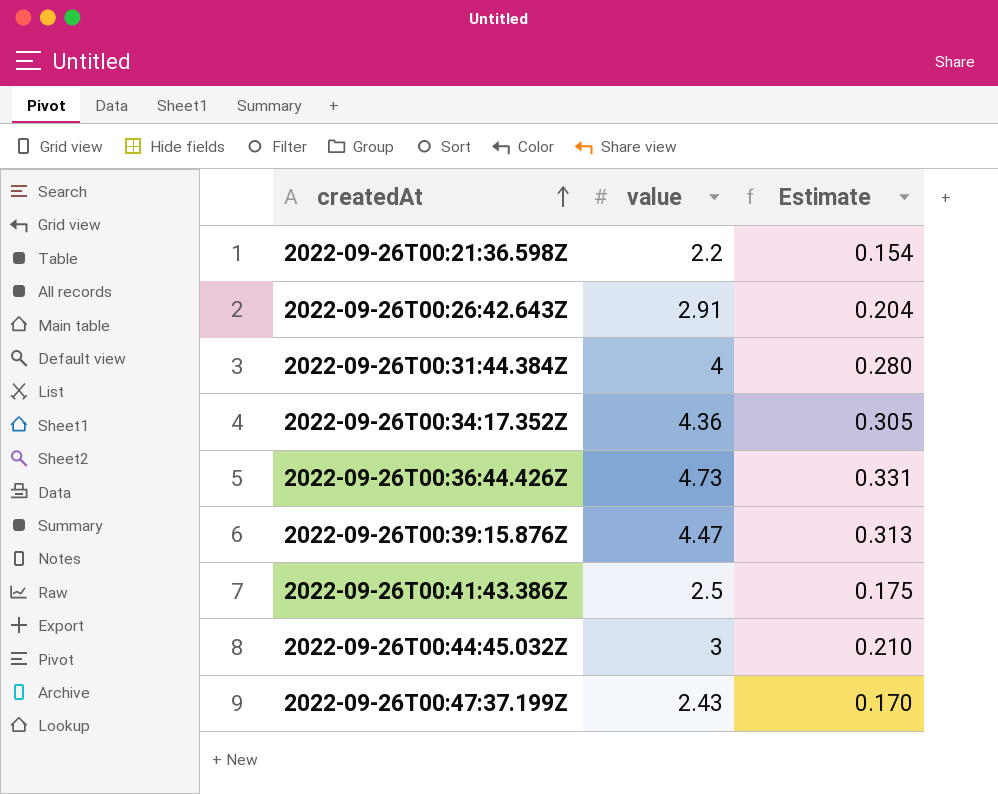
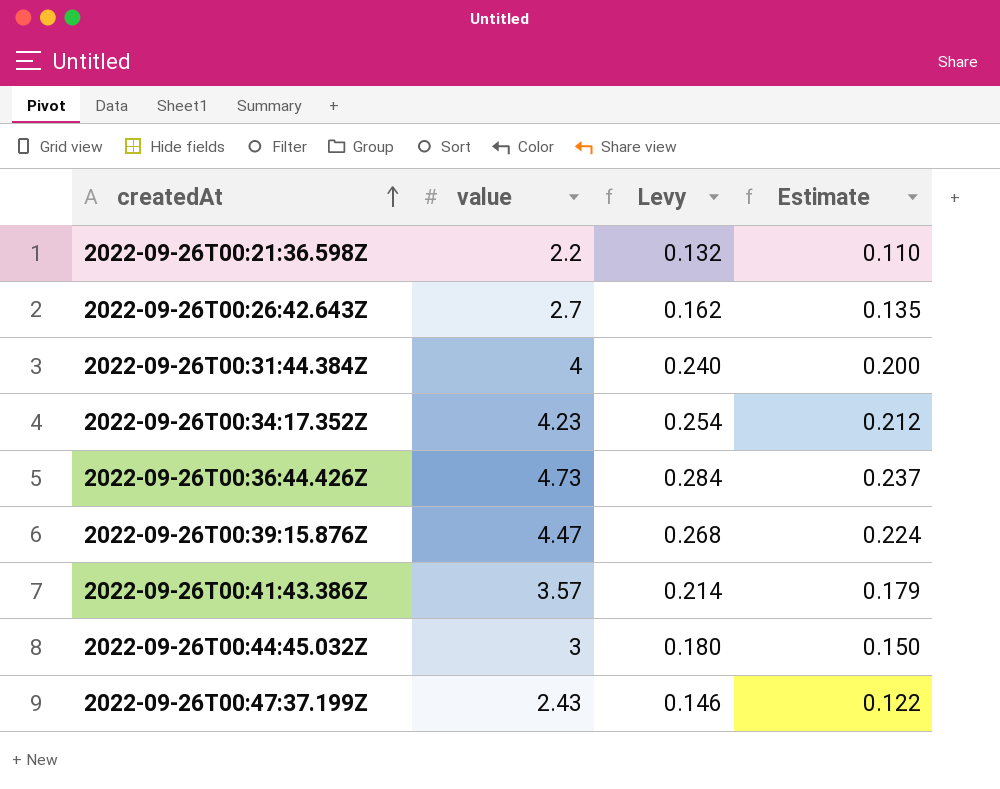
column Levy | formula: none -> [value] * 0.06
column Estimate | formula: [value] * 0.07 -> [value] * 0.05
2022-09-26T00:26:42.643Z | value: 2.91 -> 2.7
2022-09-26T00:34:17.352Z | value: 4.36 -> 4.23
2022-09-26T00:41:43.386Z | value: 2.5 -> 3.57

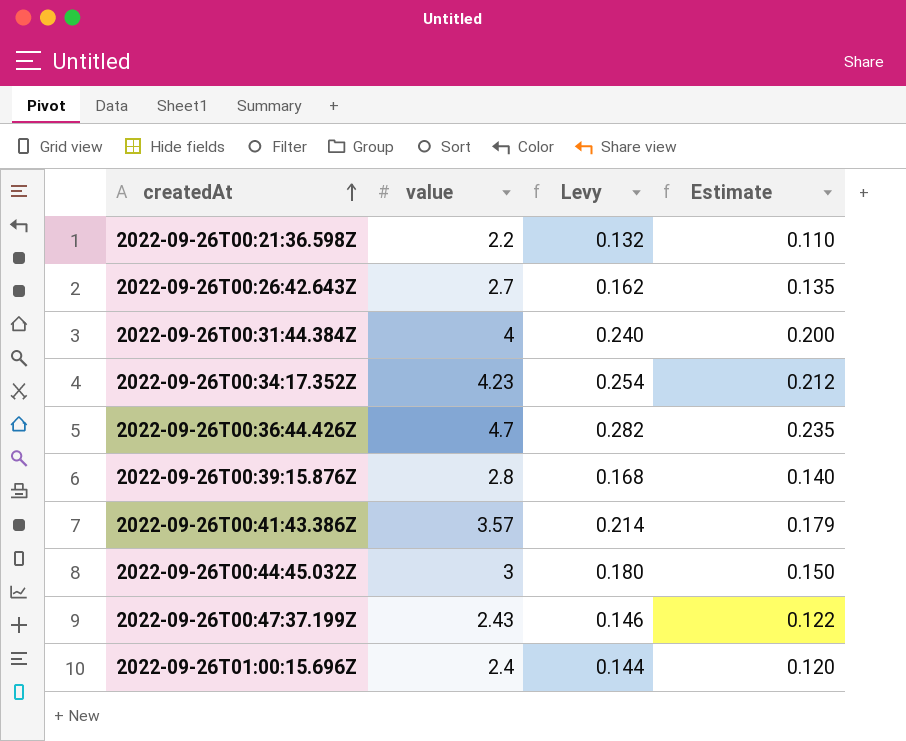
2022-09-26T00:36:44.426Z | value: 4.73 -> 4.7
2022-09-26T00:36:44.426Z | Levy: 0.284 -> 0.282
2022-09-26T00:36:44.426Z | Estimate: 0.237 -> 0.235
2022-09-26T00:39:15.876Z | value: 4.47 -> 2.8
2022-09-26T00:39:15.876Z | Levy: 0.268 -> 0.168
2022-09-26T00:39:15.876Z | Estimate: 0.224 -> 0.140
row 2022-09-26T01:00:15.696Z: none -> 2.4 | 0.144 | 0.120

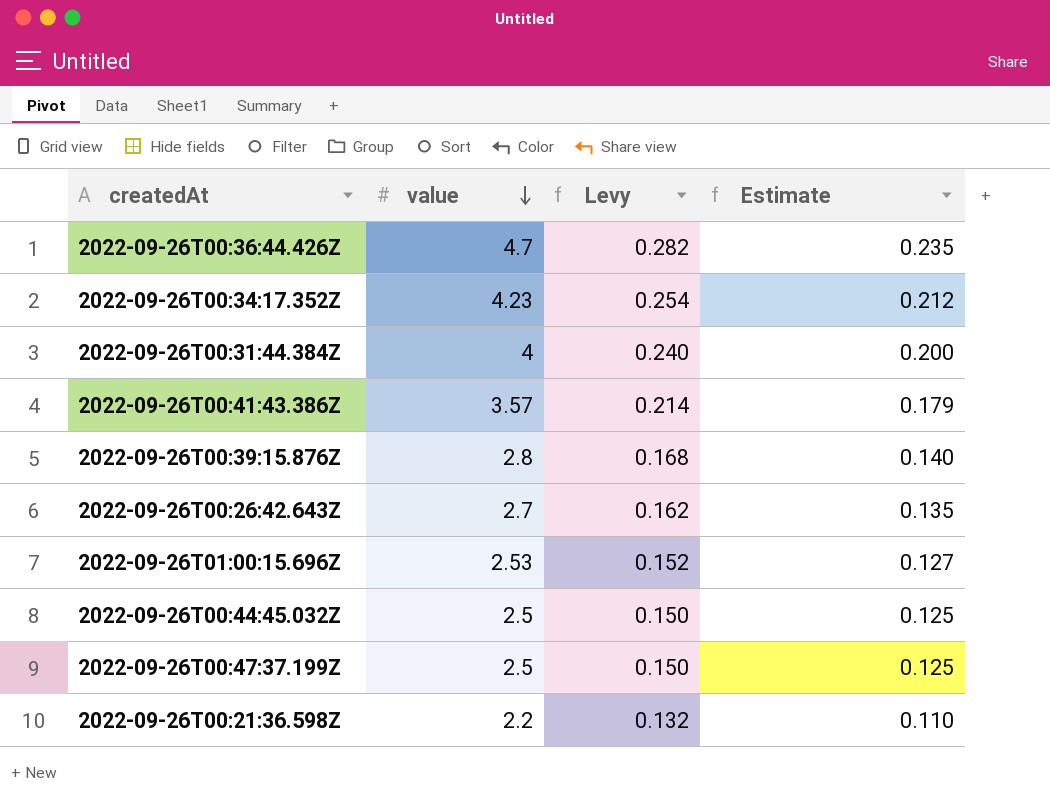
row order: createdAt ascending -> value descending
2022-09-26T01:00:15.696Z | value: 2.4 -> 2.53
2022-09-26T01:00:15.696Z | Levy: 0.144 -> 0.152
2022-09-26T01:00:15.696Z | Estimate: 0.120 -> 0.127
2022-09-26T00:44:45.032Z | value: 3 -> 2.5
2022-09-26T00:44:45.032Z | Levy: 0.180 -> 0.150
2022-09-26T00:44:45.032Z | Estimate: 0.150 -> 0.125
2022-09-26T00:47:37.199Z | value: 2.43 -> 2.5
2022-09-26T00:47:37.199Z | Levy: 0.146 -> 0.150
2022-09-26T00:47:37.199Z | Estimate: 0.122 -> 0.125

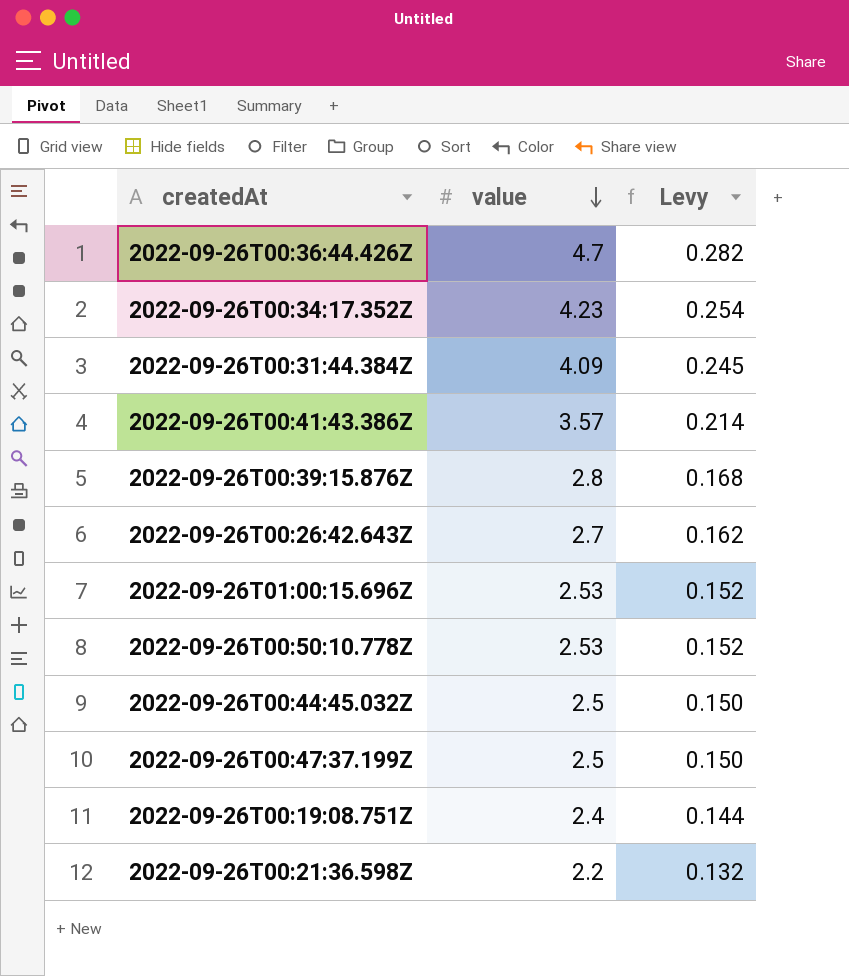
column Estimate | formula: [value] * 0.05 -> none
2022-09-26T00:31:44.384Z | value: 4 -> 4.09
2022-09-26T00:31:44.384Z | Levy: 0.240 -> 0.245
row 2022-09-26T00:50:10.778Z: none -> 2.53 | 0.152
row 2022-09-26T00:19:08.751Z: none -> 2.4 | 0.144

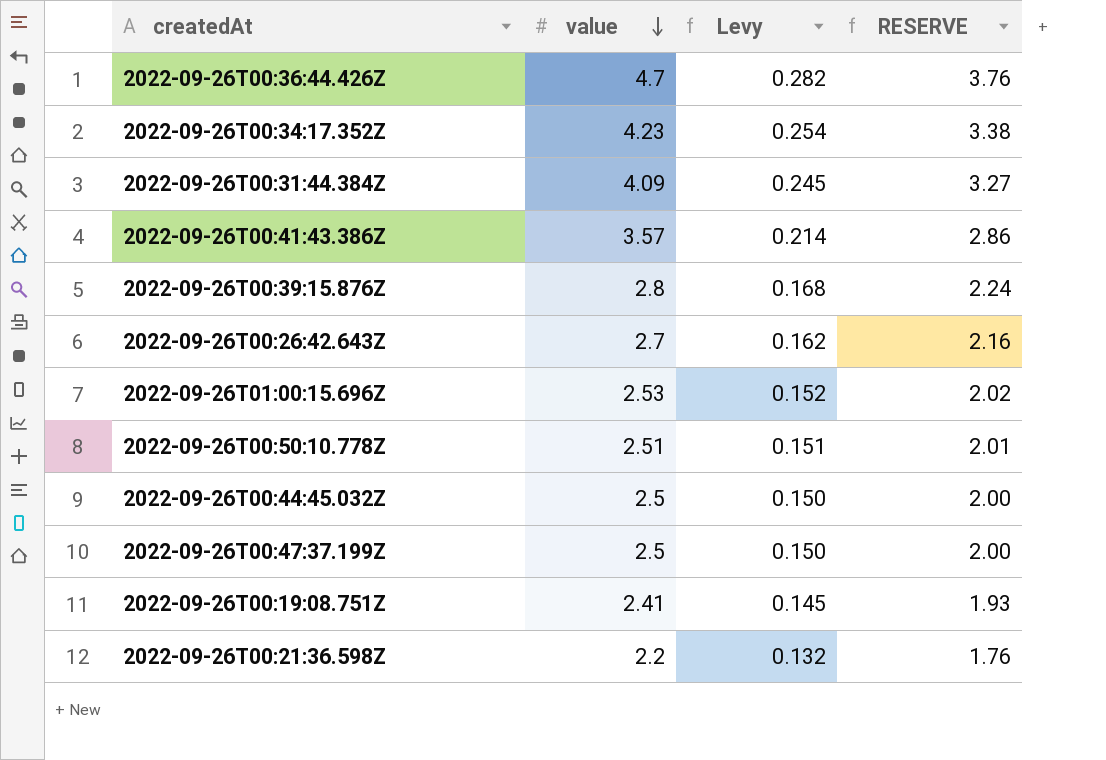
column RESERVE | formula: none -> [value] * 0.8
2022-09-26T00:50:10.778Z | value: 2.53 -> 2.51
2022-09-26T00:50:10.778Z | Levy: 0.152 -> 0.151
2022-09-26T00:19:08.751Z | value: 2.4 -> 2.41
2022-09-26T00:19:08.751Z | Levy: 0.144 -> 0.145

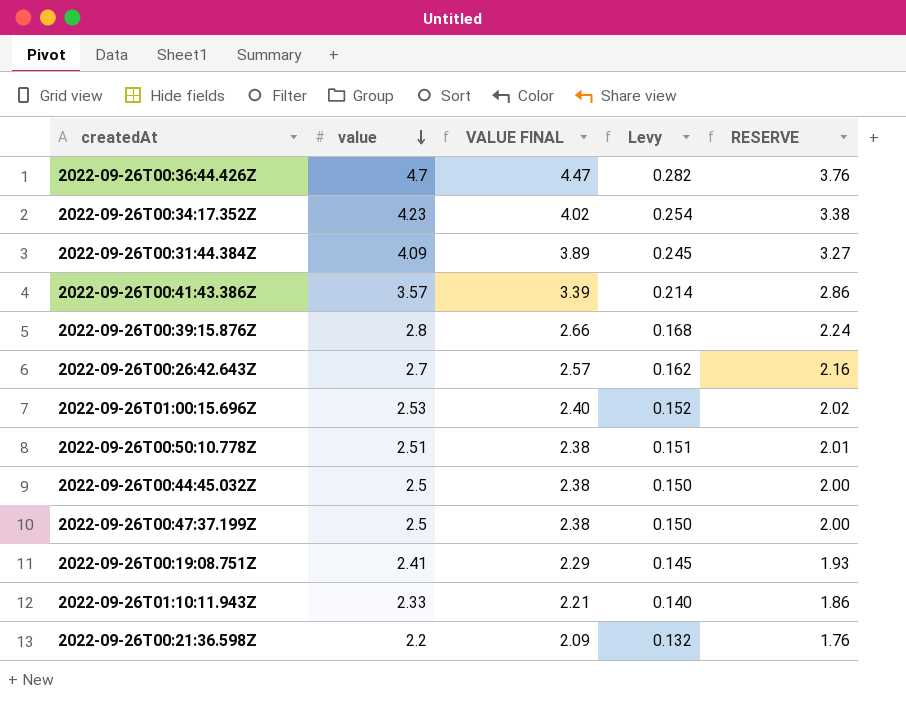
column VALUE FINAL | formula: none -> [value] * 0.95
row 2022-09-26T01:10:11.943Z: none -> 2.33 | 2.21 | 0.140 | 1.86

